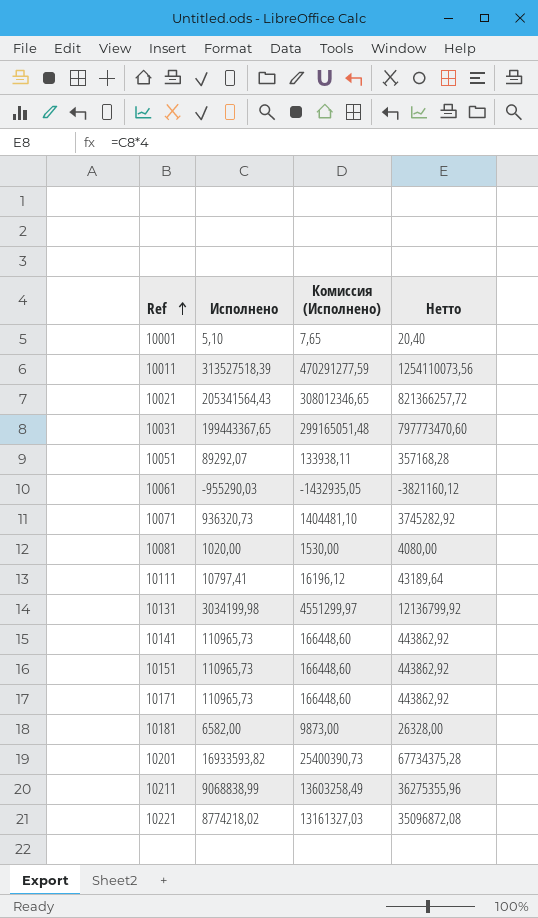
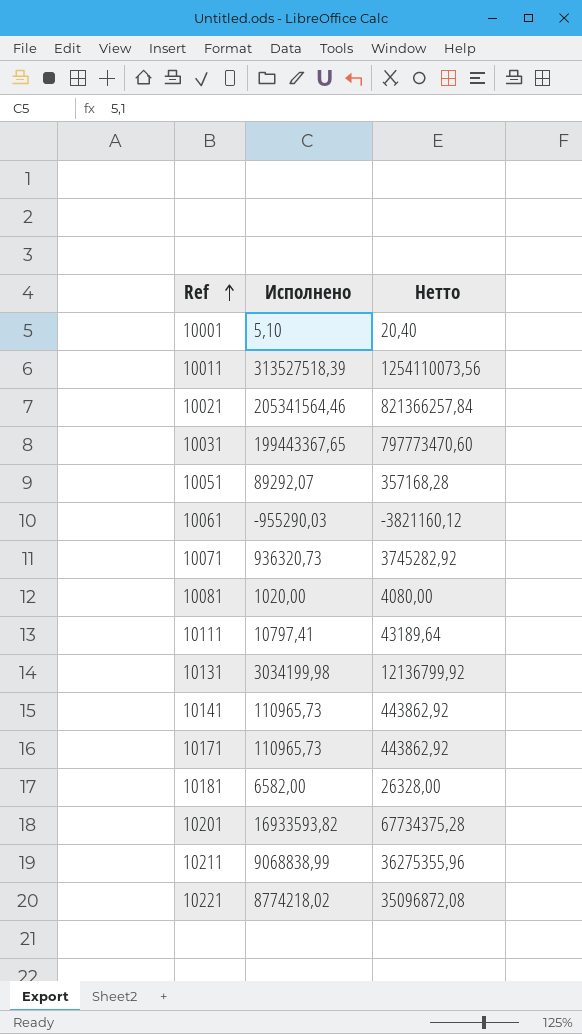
column Комиссия (Исполнено) | formula: [Исполнено] * 1,5 -> none
row 10151: 110965,73 | 166448,60 | 443862,92 -> none
10021 | Исполнено: 205341564,43 -> 205341564,46
10021 | Нетто: 821366257,72 -> 821366257,84

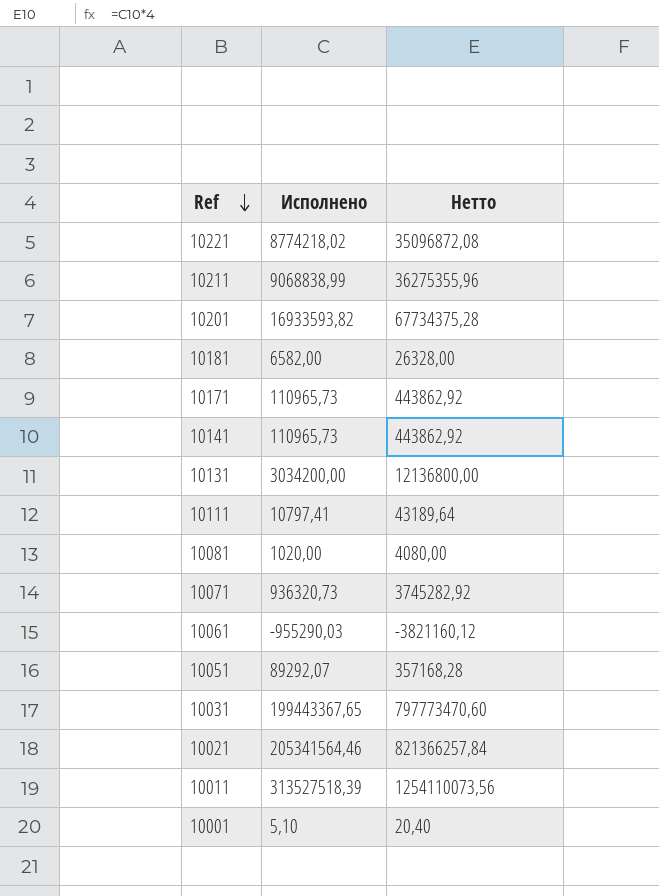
row order: Ref ascending -> Ref descending
10131 | Исполнено: 3034199,98 -> 3034200,00
10131 | Нетто: 12136799,92 -> 12136800,00

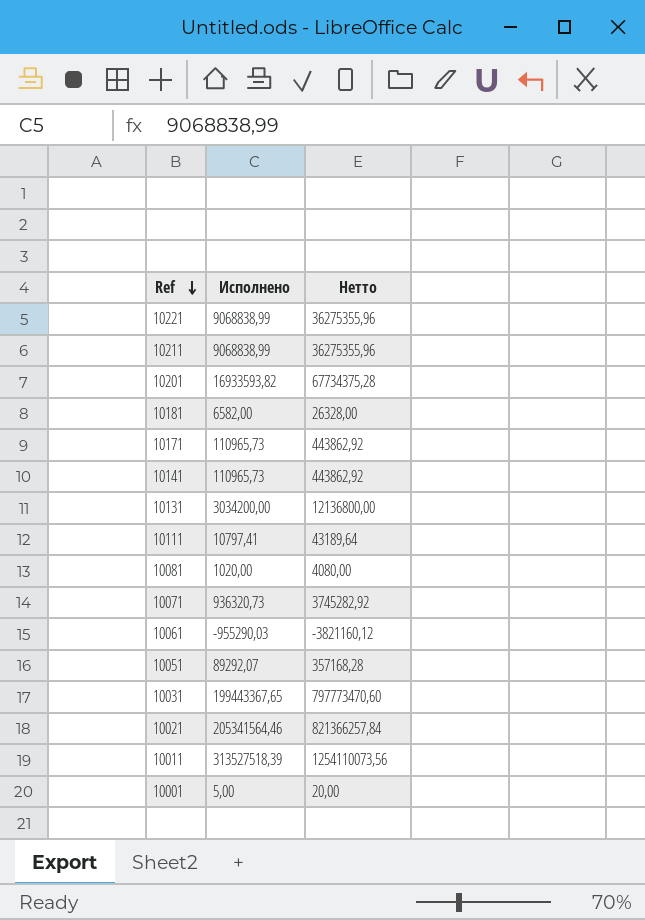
10221 | Исполнено: 8774218,02 -> 9068838,99
10221 | Нетто: 35096872,08 -> 36275355,96
10001 | Исполнено: 5,10 -> 5,00
10001 | Нетто: 20,40 -> 20,00

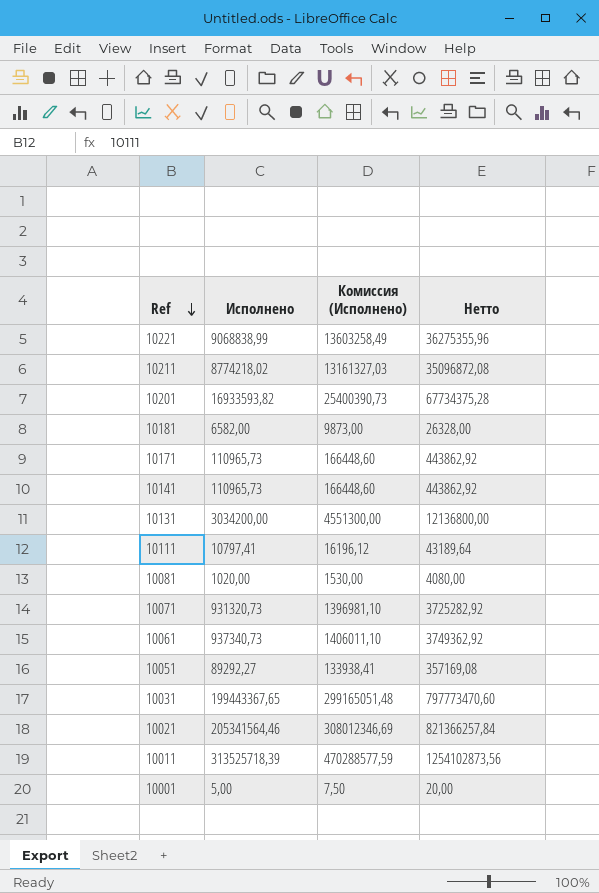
column Комиссия (Исполнено) | formula: none -> [Исполнено] * 1,5
10211 | Исполнено: 9068838,99 -> 8774218,02
10211 | Нетто: 36275355,96 -> 35096872,08
10071 | Исполнено: 936320,73 -> 931320,73
10071 | Нетто: 3745282,92 -> 3725282,92
10061 | Исполнено: -955290,03 -> 937340,73
10061 | Нетто: -3821160,12 -> 3749362,92
10051 | Исполнено: 89292,07 -> 89292,27
10051 | Нетто: 357168,28 -> 357169,08
10011 | Исполнено: 313527518,39 -> 313525718,39
10011 | Нетто: 1254110073,56 -> 1254102873,56

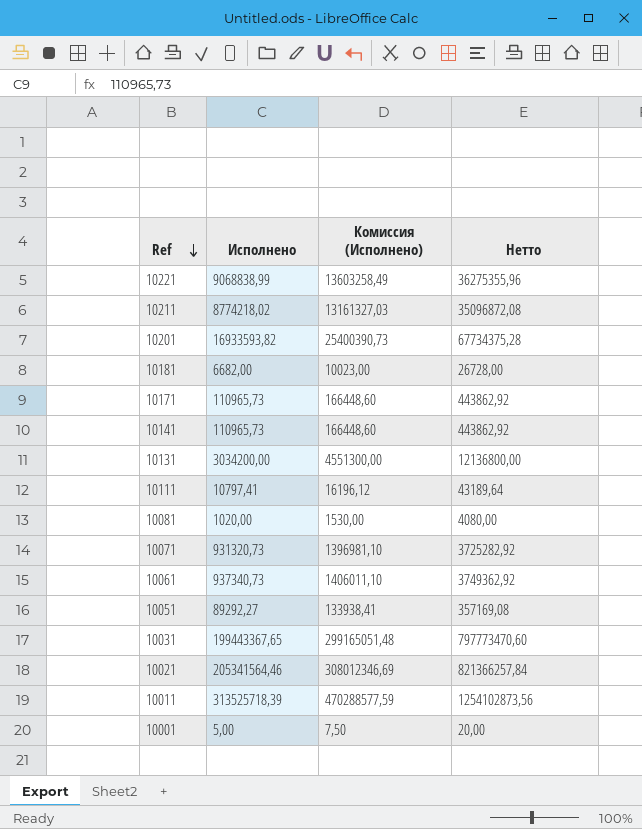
10181 | Исполнено: 6582,00 -> 6682,00
10181 | Комиссия (Исполнено): 9873,00 -> 10023,00
10181 | Нетто: 26328,00 -> 26728,00

